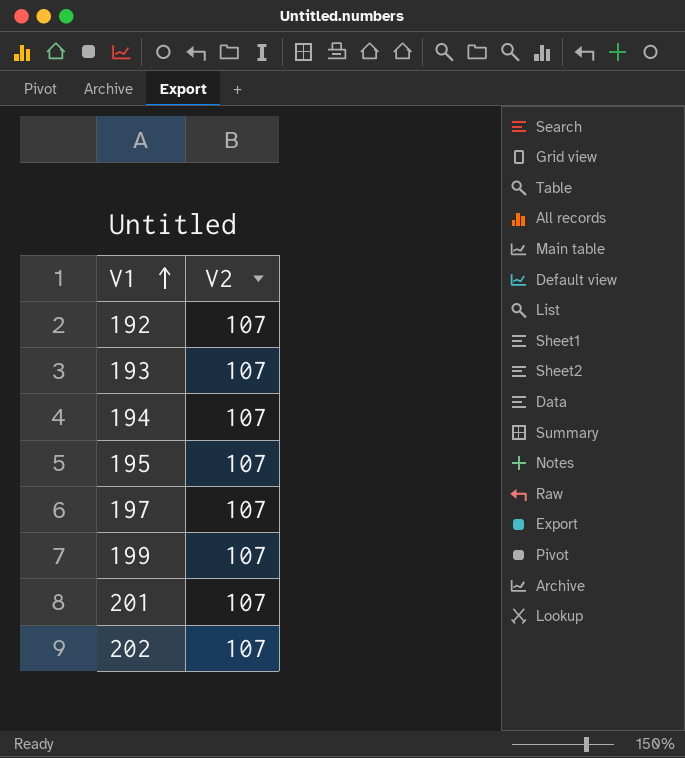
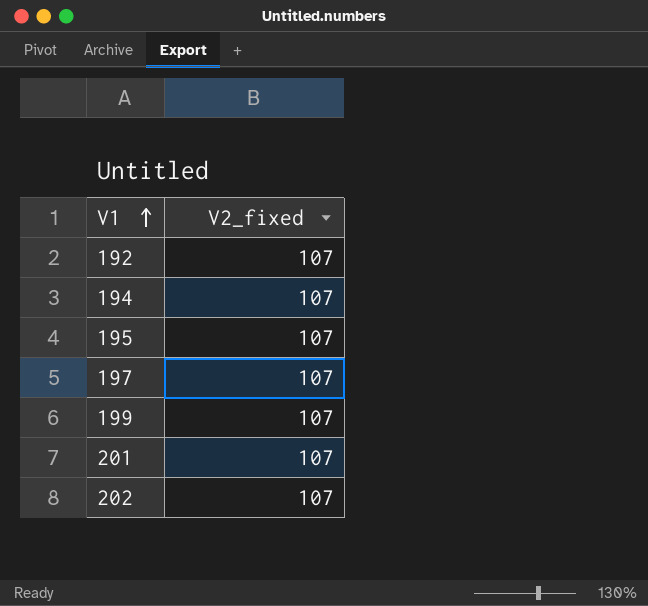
column name: V2 -> V2_fixed
row 193: 107 -> none

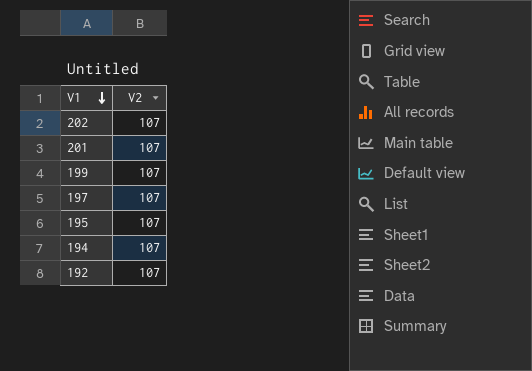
row order: V1 ascending -> V1 descending
column name: V2_fixed -> V2

